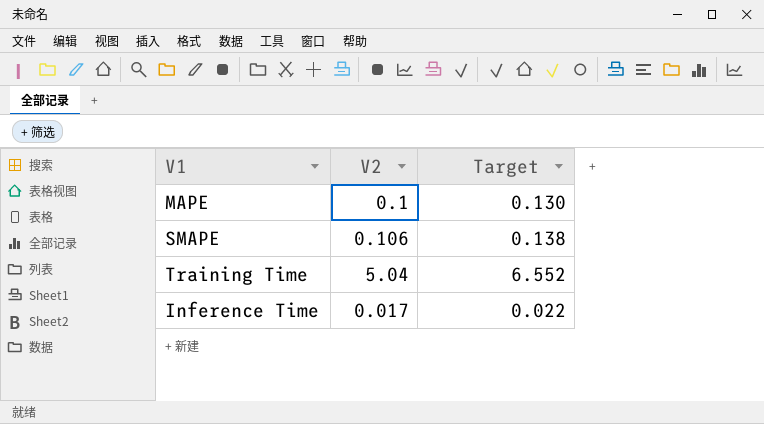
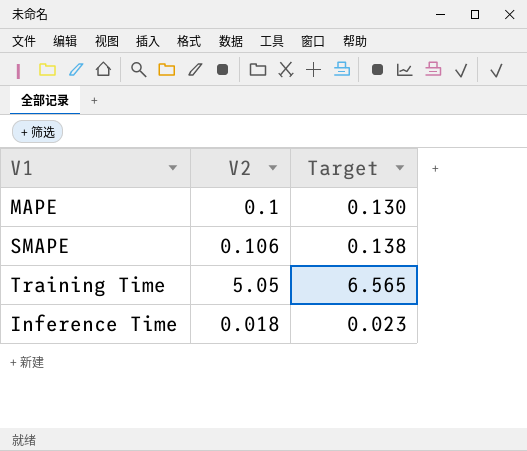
Training Time | V2: 5.04 -> 5.05
Training Time | Target: 6.552 -> 6.565
Inference Time | V2: 0.017 -> 0.018
Inference Time | Target: 0.022 -> 0.023

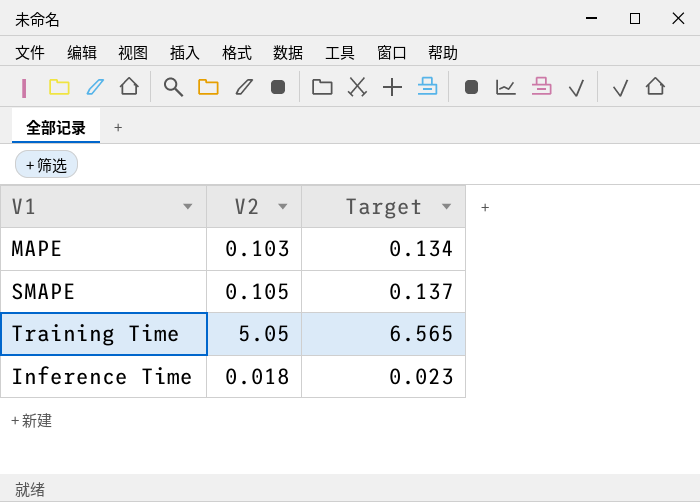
MAPE | V2: 0.1 -> 0.103
MAPE | Target: 0.130 -> 0.134
SMAPE | V2: 0.106 -> 0.105
SMAPE | Target: 0.138 -> 0.137

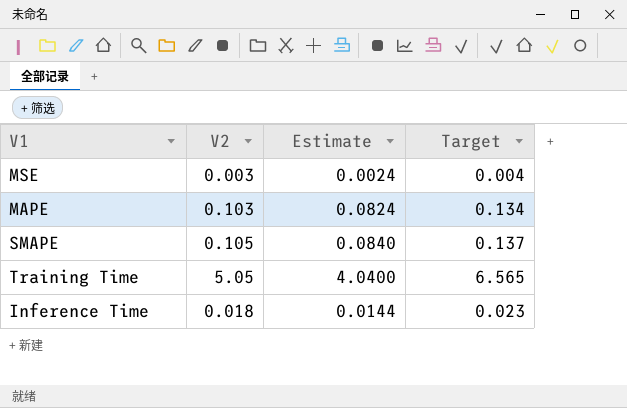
column Estimate | formula: none -> [V2] * 0.8
row MSE: none -> 0.003 | 0.0024 | 0.004

